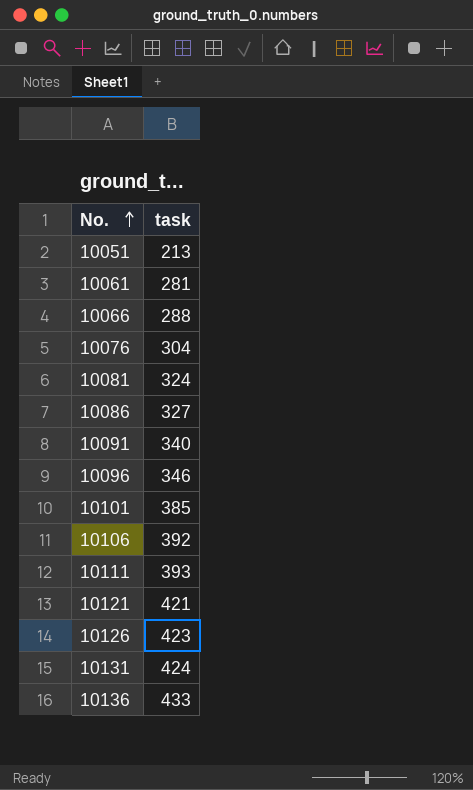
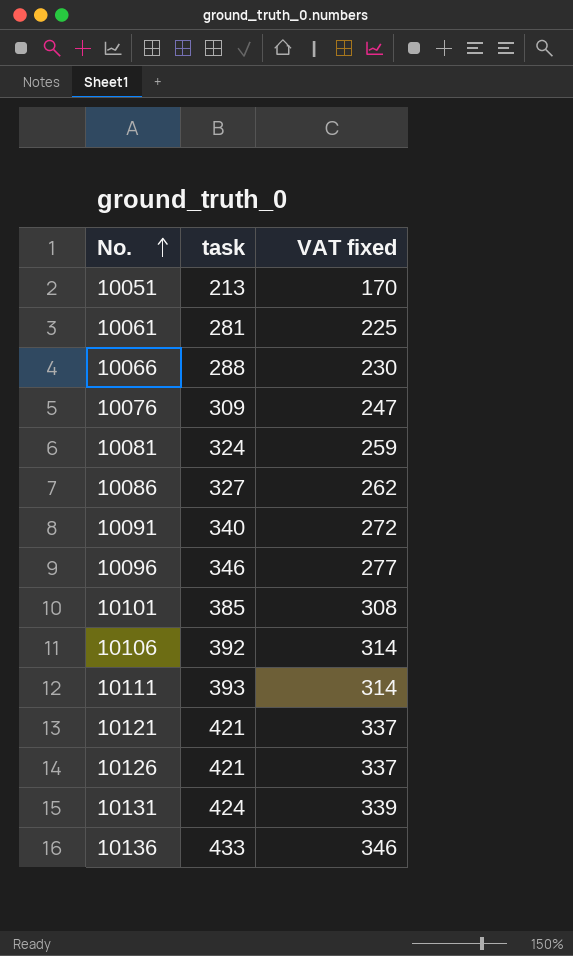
column VAT fixed | formula: none -> [task] * 0.8
10076 | task: 304 -> 309
10126 | task: 423 -> 421

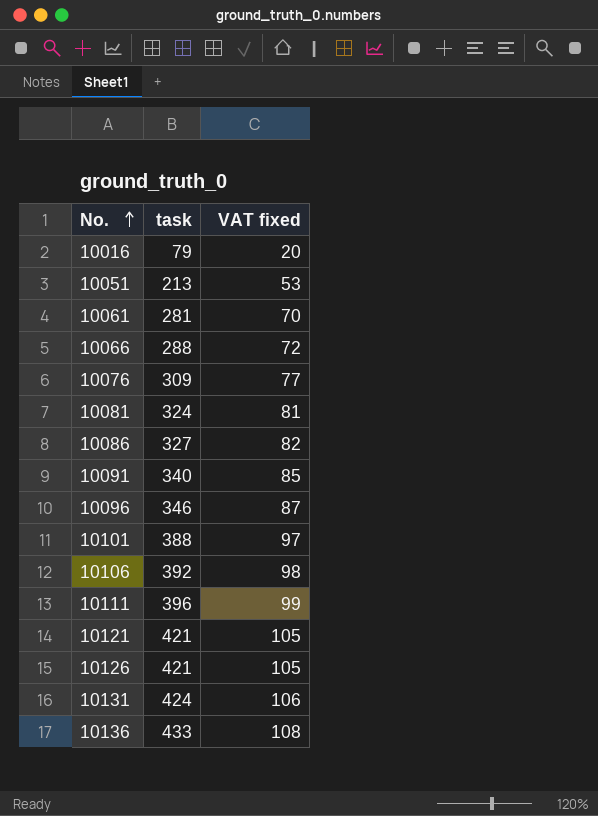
column VAT fixed | formula: [task] * 0.8 -> [task] * 0.25
row 10016: none -> 79 | 20
10101 | task: 385 -> 388
10111 | task: 393 -> 396

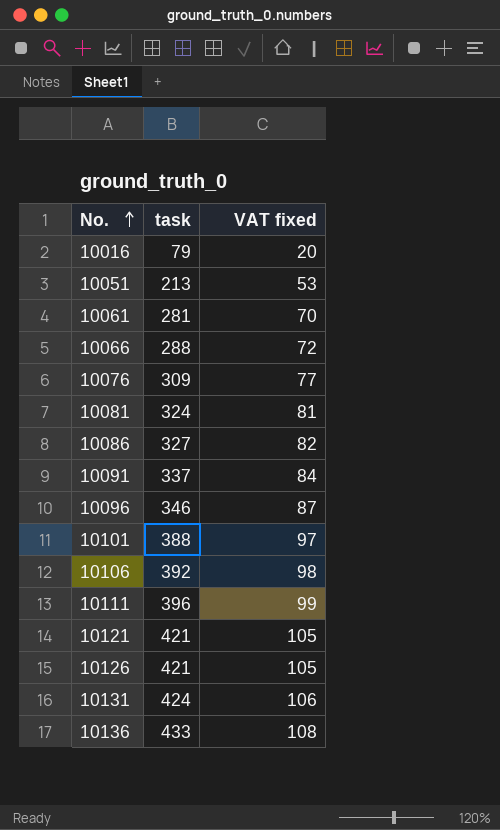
10091 | task: 340 -> 337
10091 | VAT fixed: 85 -> 84

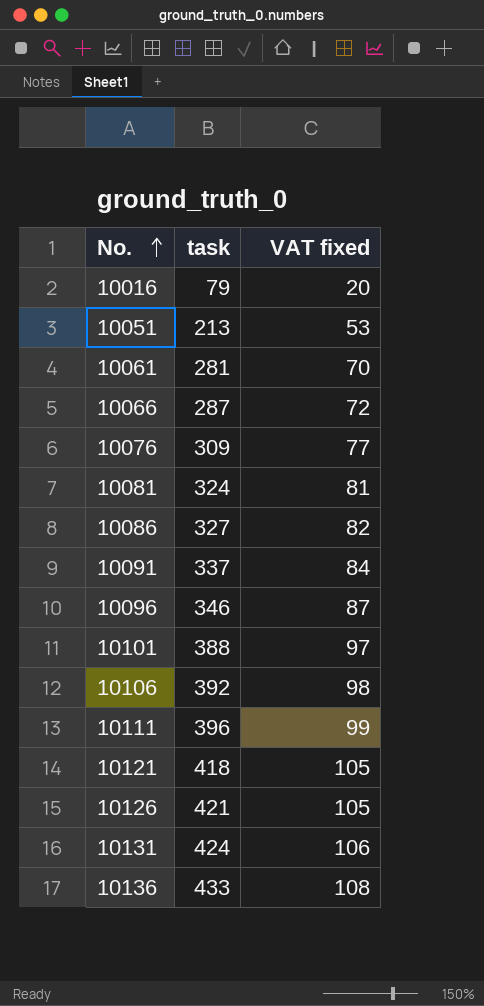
10066 | task: 288 -> 287
10121 | task: 421 -> 418

